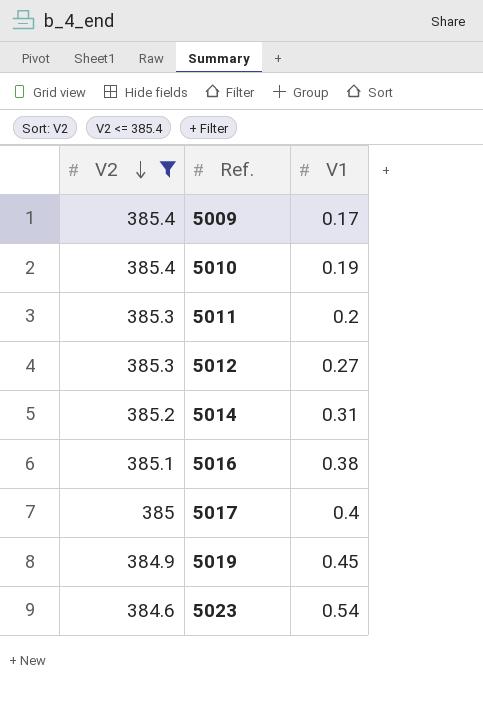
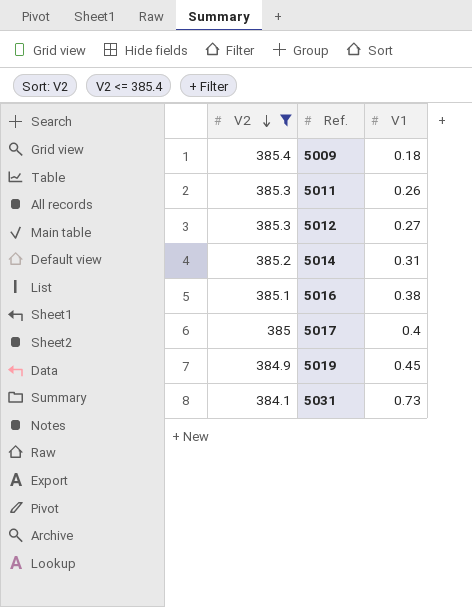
row 5010: 385.4 | 0.19 -> none
row 5023: 384.6 | 0.54 -> none
5009 | V1: 0.17 -> 0.18
5011 | V1: 0.2 -> 0.26
row 5031: none -> 384.1 | 0.73

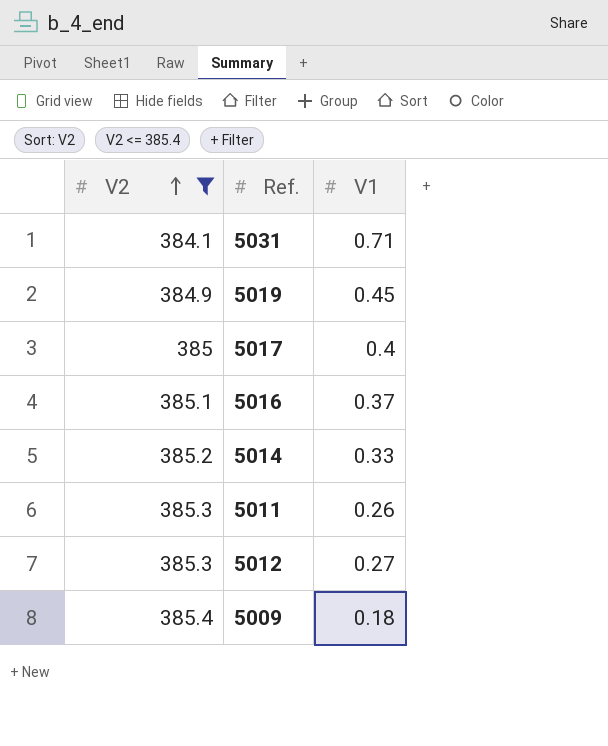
row order: V2 descending -> V2 ascending
5031 | V1: 0.73 -> 0.71
5016 | V1: 0.38 -> 0.37
5014 | V1: 0.31 -> 0.33

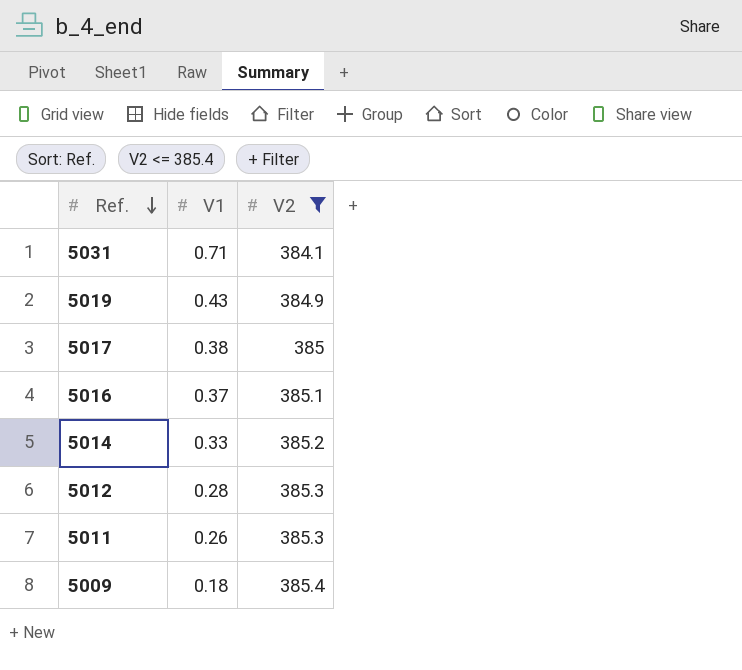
row order: V2 ascending -> Ref. descending
column V2 | position: 1 -> 3
5019 | V1: 0.45 -> 0.43
5017 | V1: 0.4 -> 0.38
5012 | V1: 0.27 -> 0.28

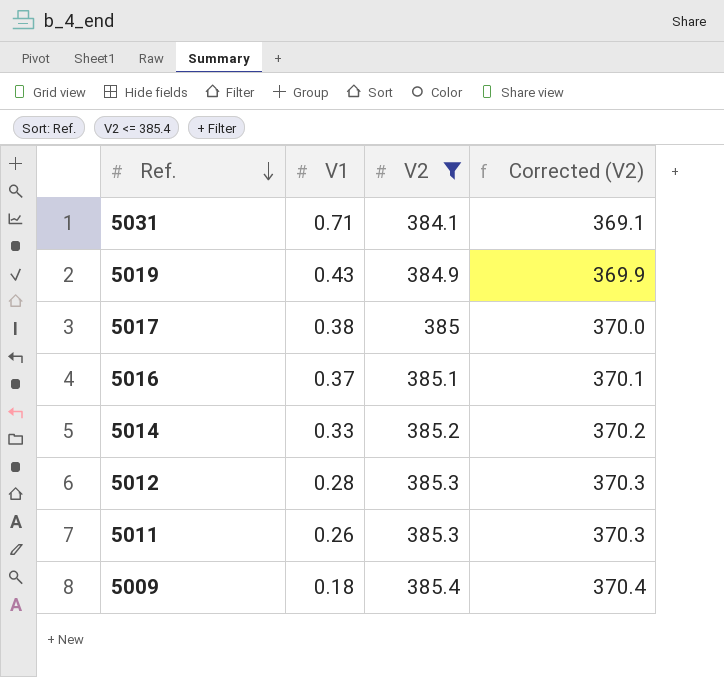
column Corrected (V2) | formula: none -> [V2] - 15

